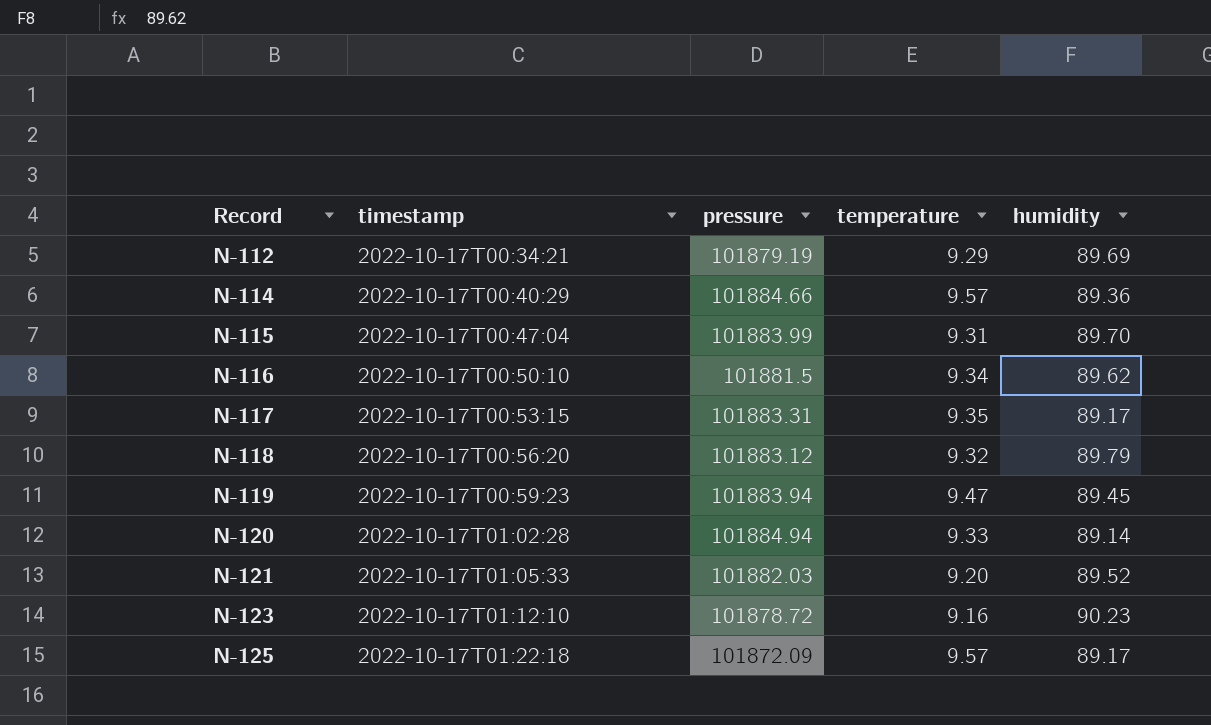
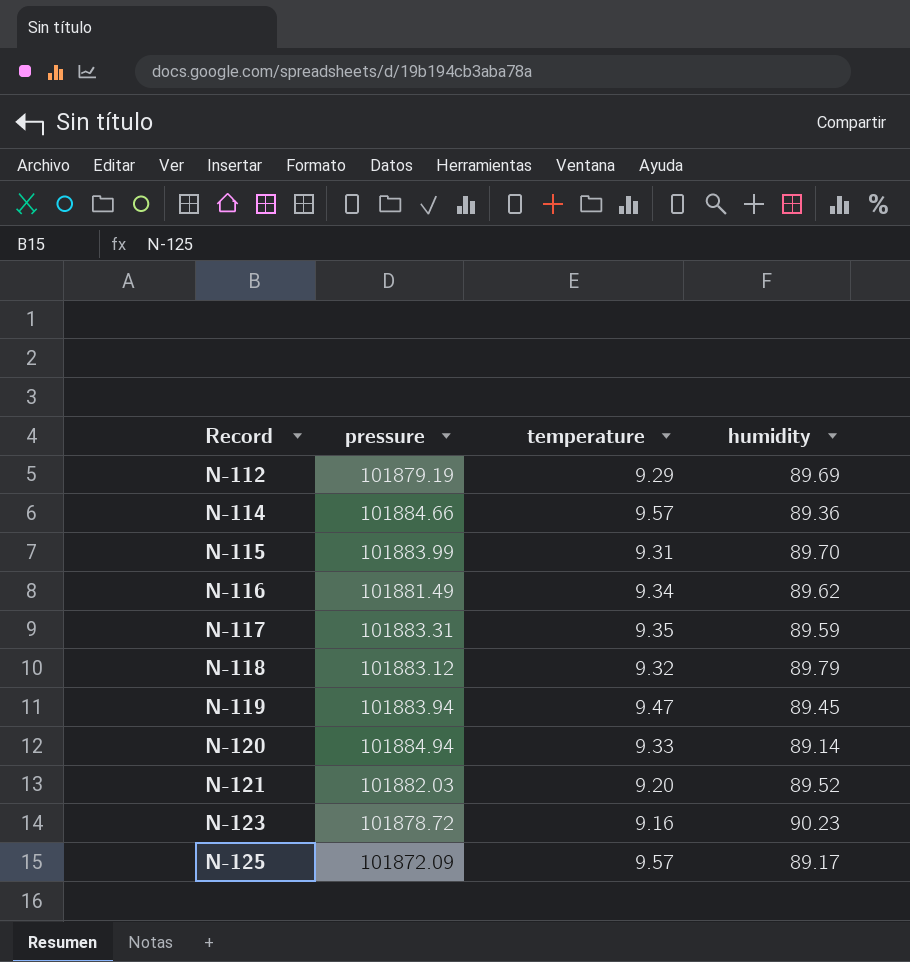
column timestamp | position: 2 -> none
N-116 | pressure: 101881.5 -> 101881.49
N-117 | humidity: 89.17 -> 89.59

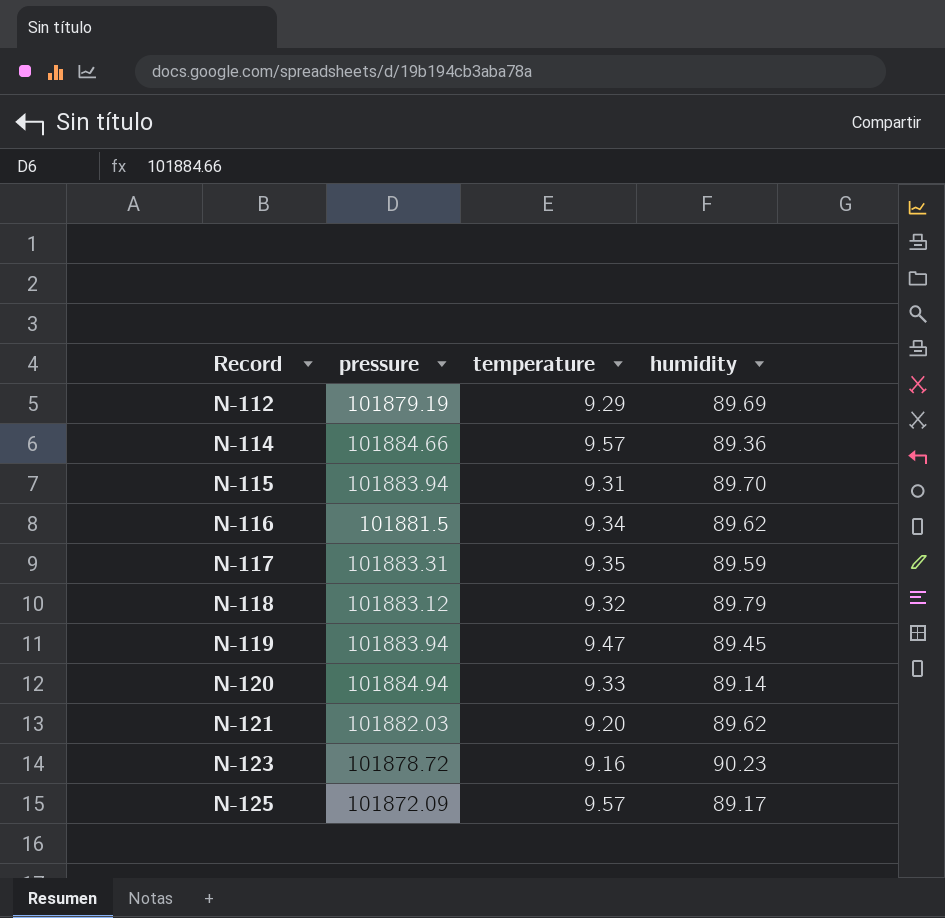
N-115 | pressure: 101883.99 -> 101883.94
N-116 | pressure: 101881.49 -> 101881.5
N-121 | humidity: 89.52 -> 89.62

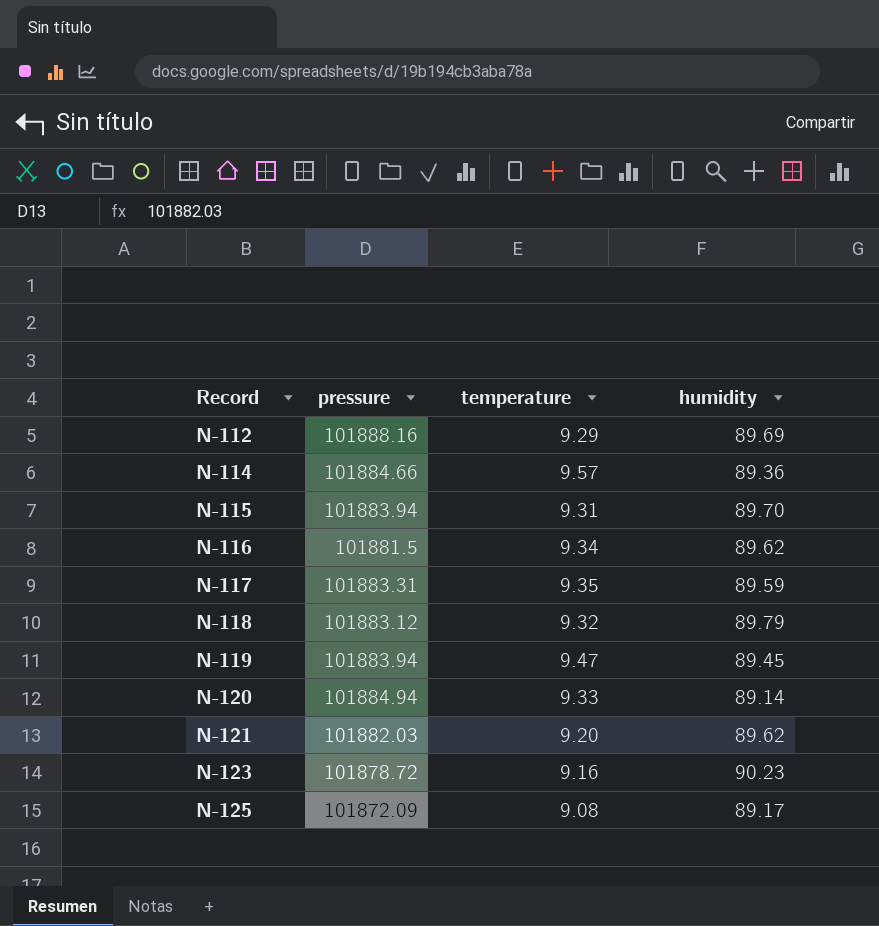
N-112 | pressure: 101879.19 -> 101888.16
N-125 | temperature: 9.57 -> 9.08

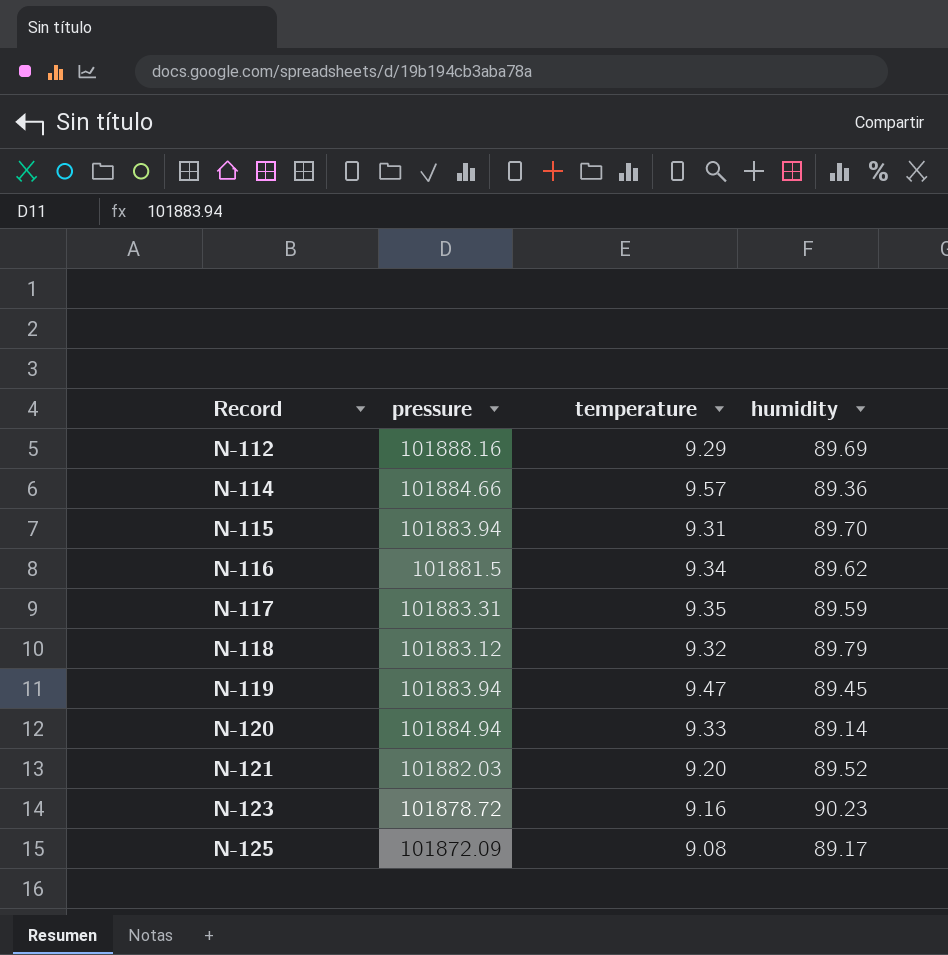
N-121 | humidity: 89.62 -> 89.52

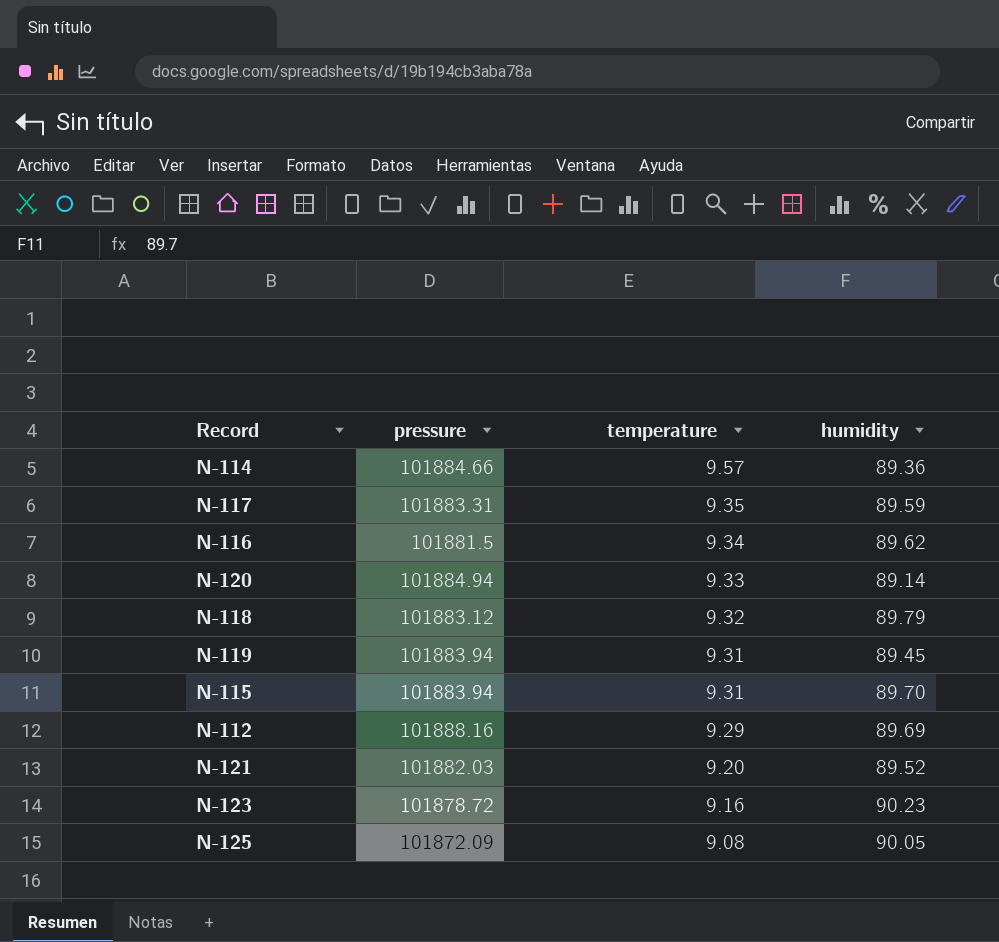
row order: Record ascending -> temperature descending
N-119 | temperature: 9.47 -> 9.31
N-125 | humidity: 89.17 -> 90.05

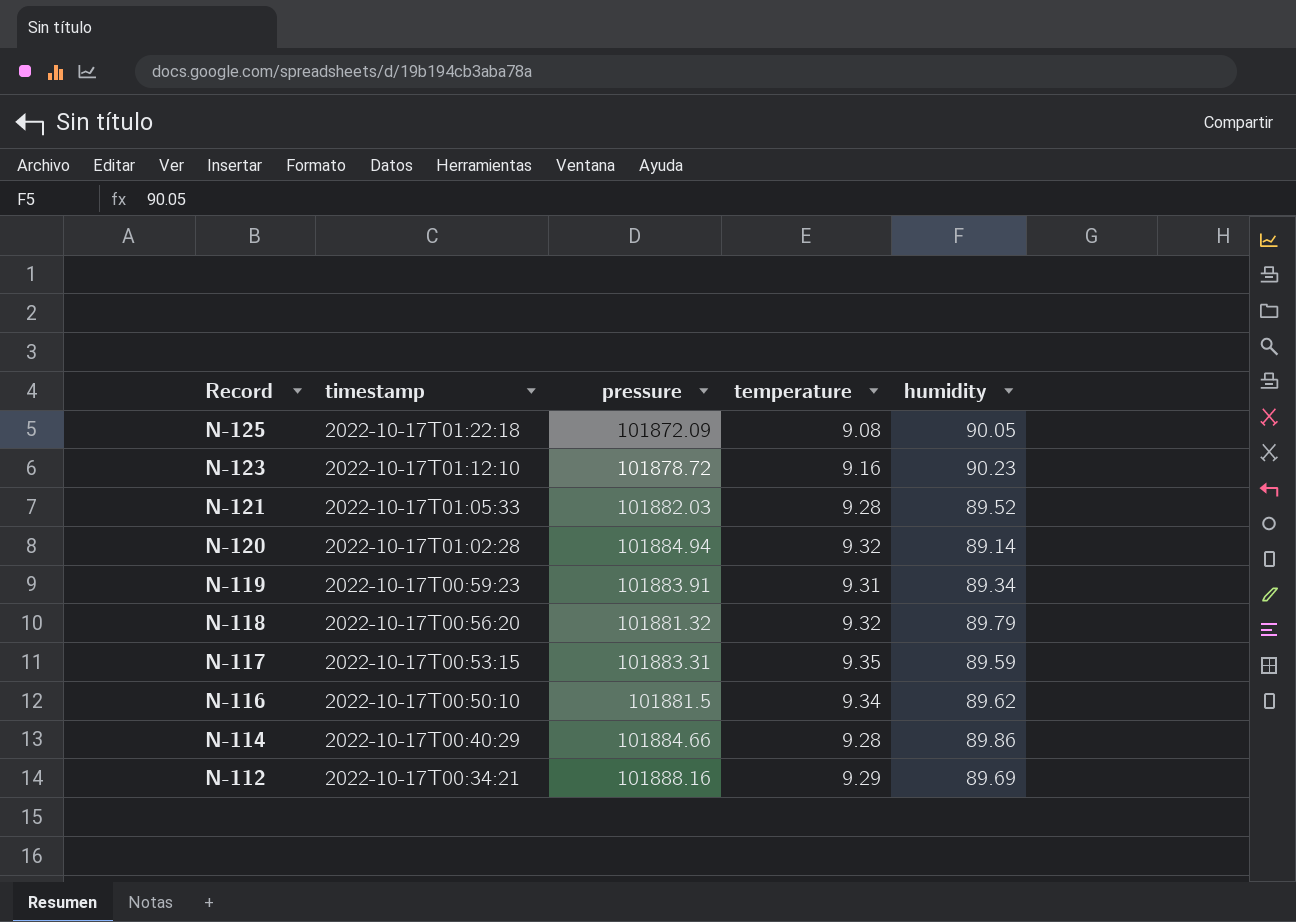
row order: temperature descending -> Record descending
column timestamp | position: none -> 2
row N-115: 101883.94 | 9.31 | 89.70 -> none
N-121 | temperature: 9.20 -> 9.28
N-120 | temperature: 9.33 -> 9.32
N-119 | pressure: 101883.94 -> 101883.91
N-119 | humidity: 89.45 -> 89.34
N-118 | pressure: 101883.12 -> 101881.32
N-114 | temperature: 9.57 -> 9.28
N-114 | humidity: 89.36 -> 89.86

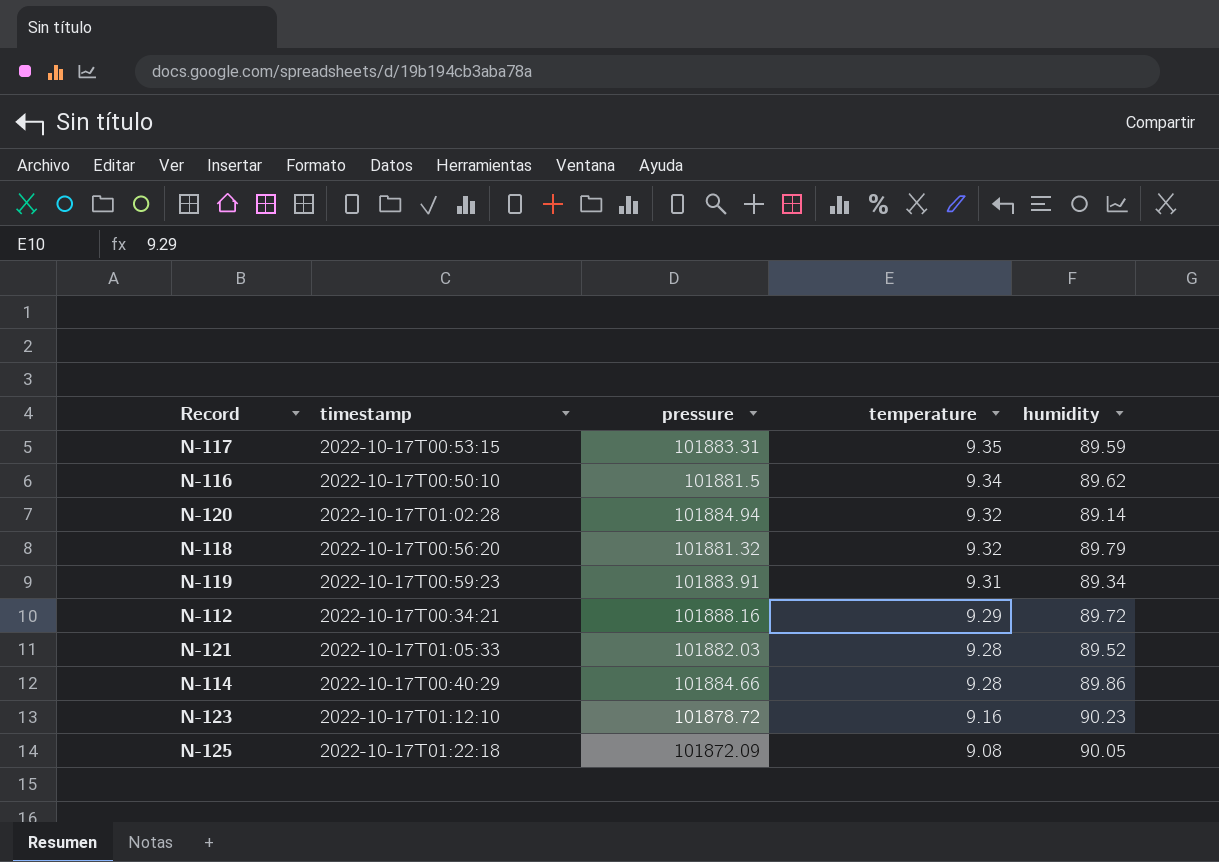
row order: Record descending -> temperature descending
N-112 | humidity: 89.69 -> 89.72

